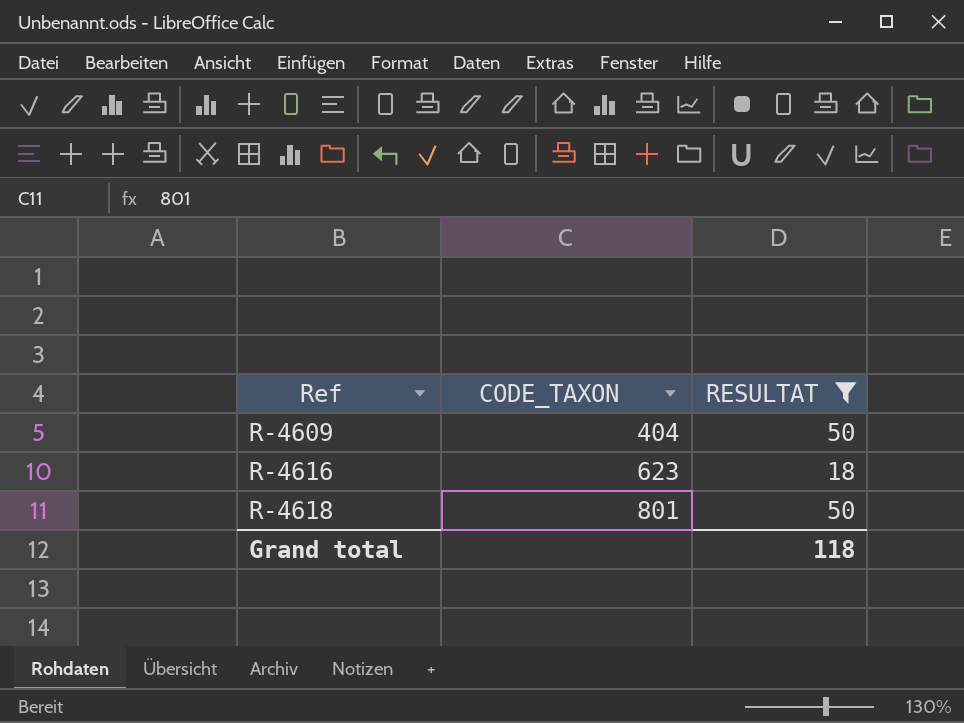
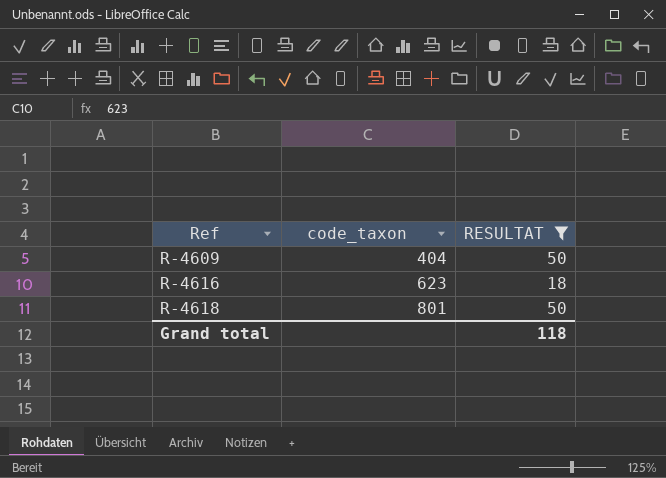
column name: CODE_TAXON -> code_taxon

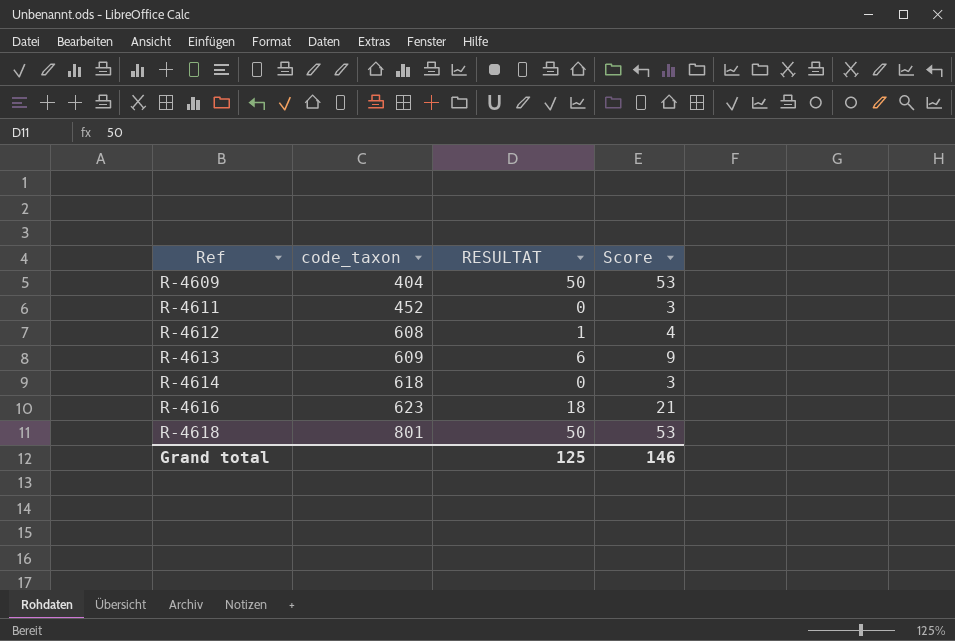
filter: RESULTAT >= 18 -> none
column Score | formula: none -> [RESULTAT] + 3
Grand total | RESULTAT: 118 -> 125

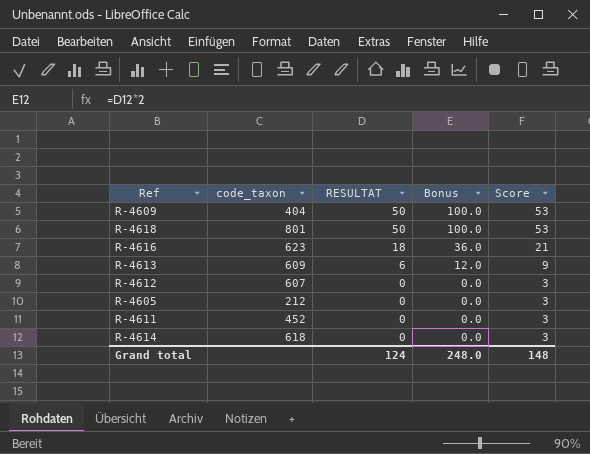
row order: Ref ascending -> RESULTAT descending
column Bonus | formula: none -> [RESULTAT] * 2
R-4612 | code_taxon: 608 -> 607
R-4612 | RESULTAT: 1 -> 0
R-4612 | Score: 4 -> 3
row R-4605: none -> 212 | 0 | 0.0 | 3
Grand total | RESULTAT: 125 -> 124
Grand total | Score: 146 -> 148

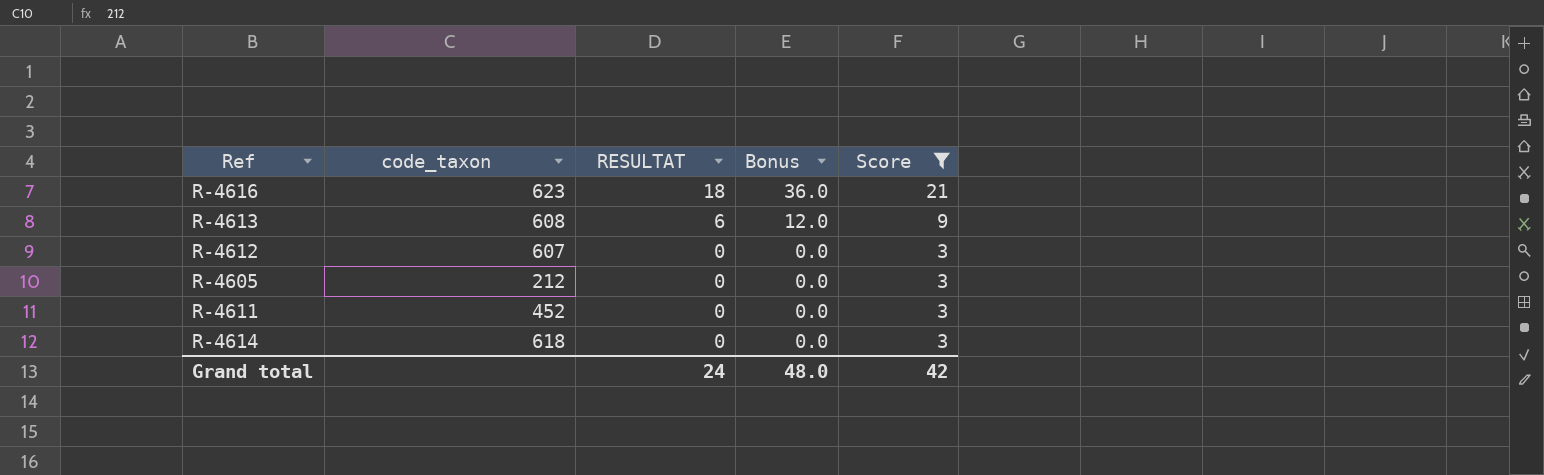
filter: none -> Score != 53
R-4613 | code_taxon: 609 -> 608
Grand total | RESULTAT: 124 -> 24
Grand total | Bonus: 248.0 -> 48.0
Grand total | Score: 148 -> 42

